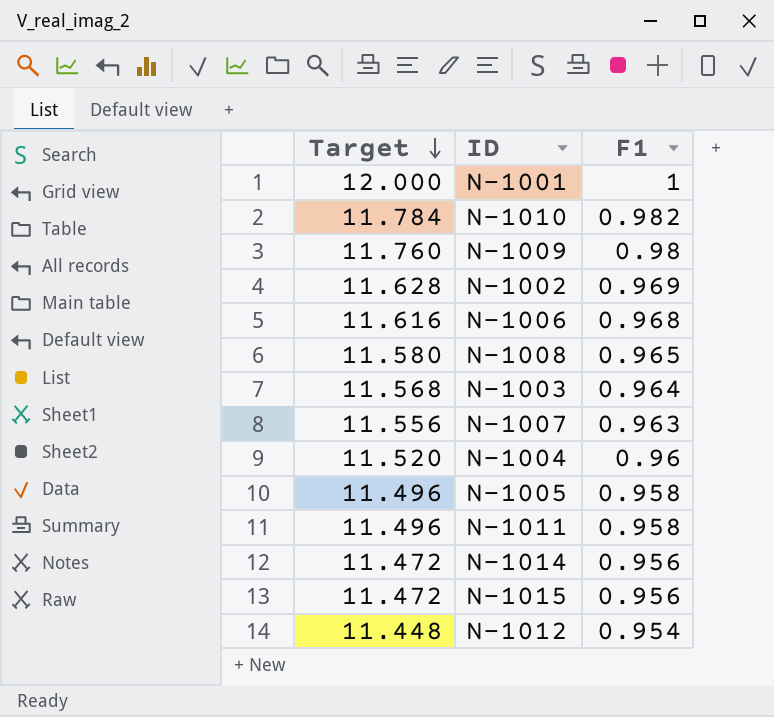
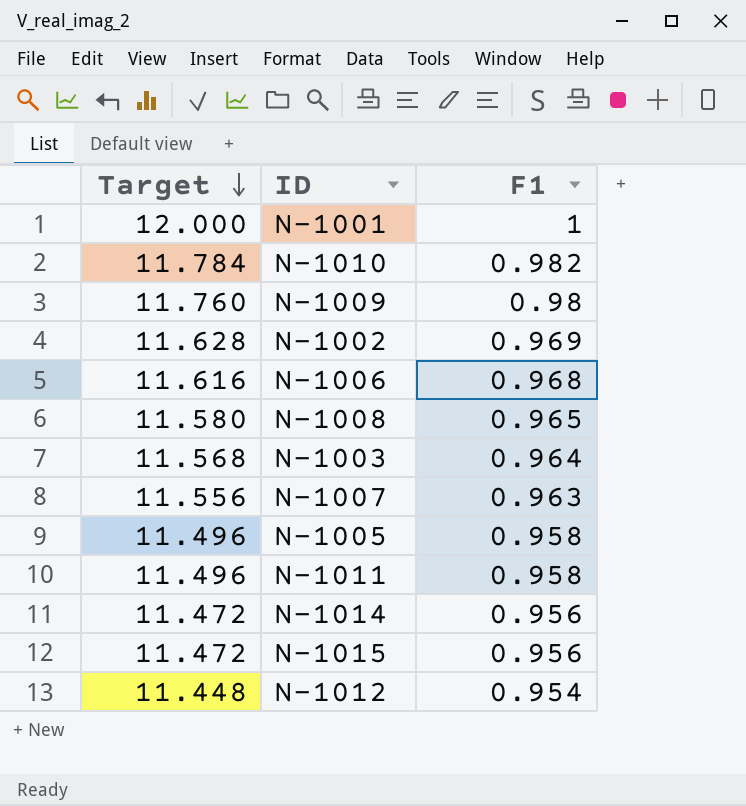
row N-1004: 11.520 | 0.96 -> none

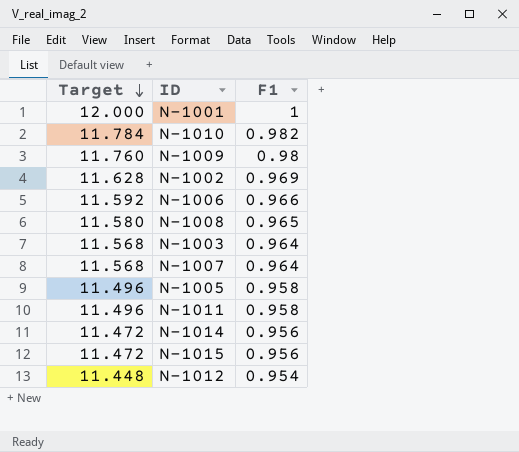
N-1006 | Target: 11.616 -> 11.592
N-1006 | F1: 0.968 -> 0.966
N-1007 | Target: 11.556 -> 11.568
N-1007 | F1: 0.963 -> 0.964

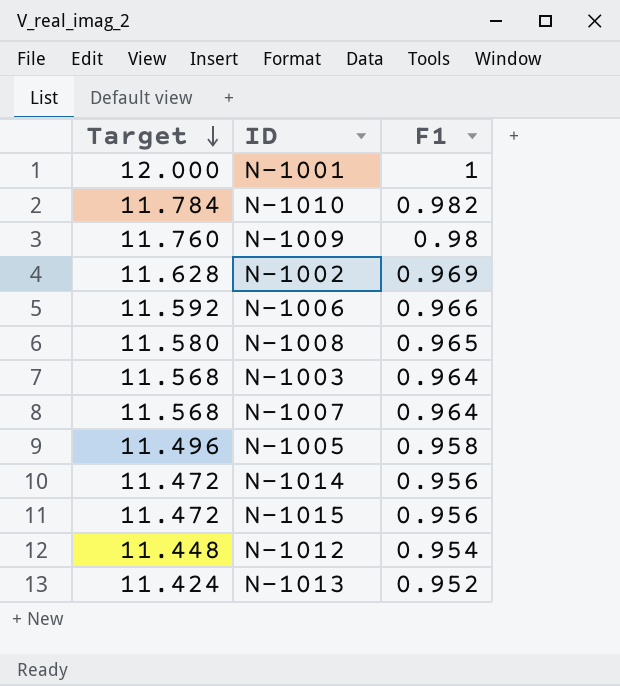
row N-1011: 11.496 | 0.958 -> none
row N-1013: none -> 11.424 | 0.952

